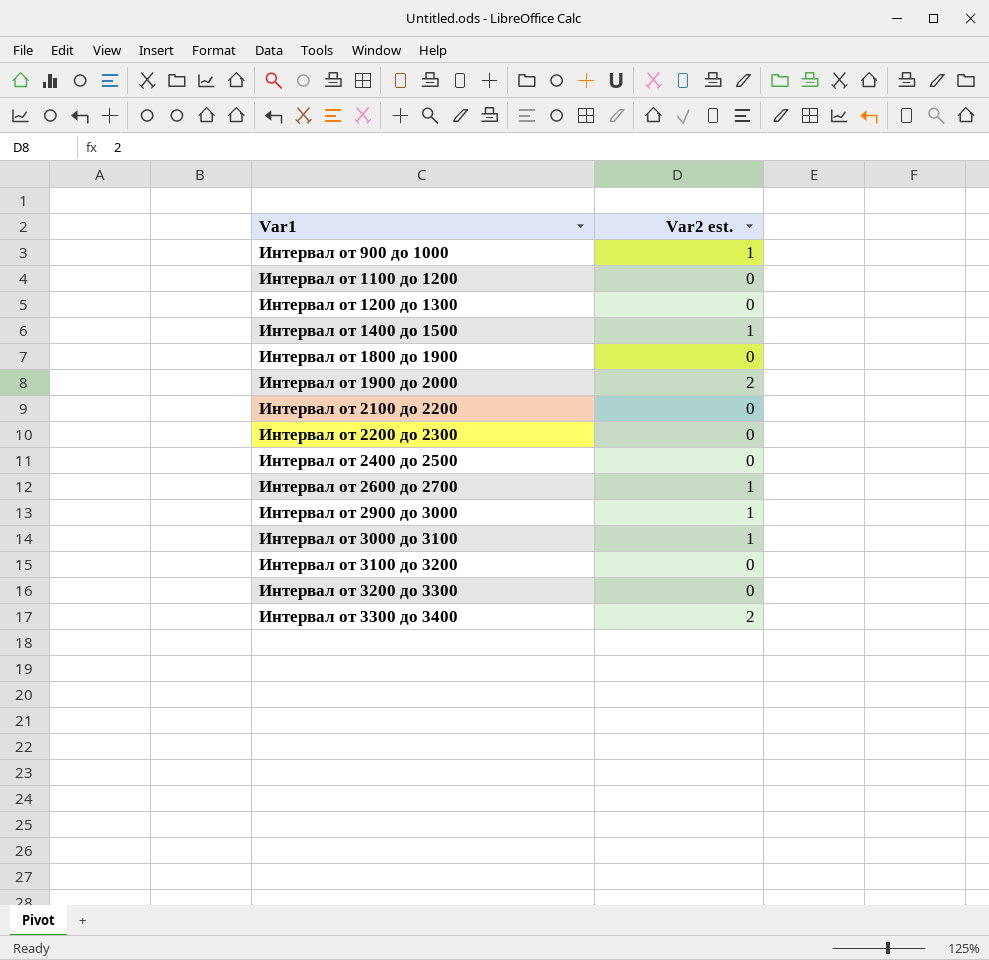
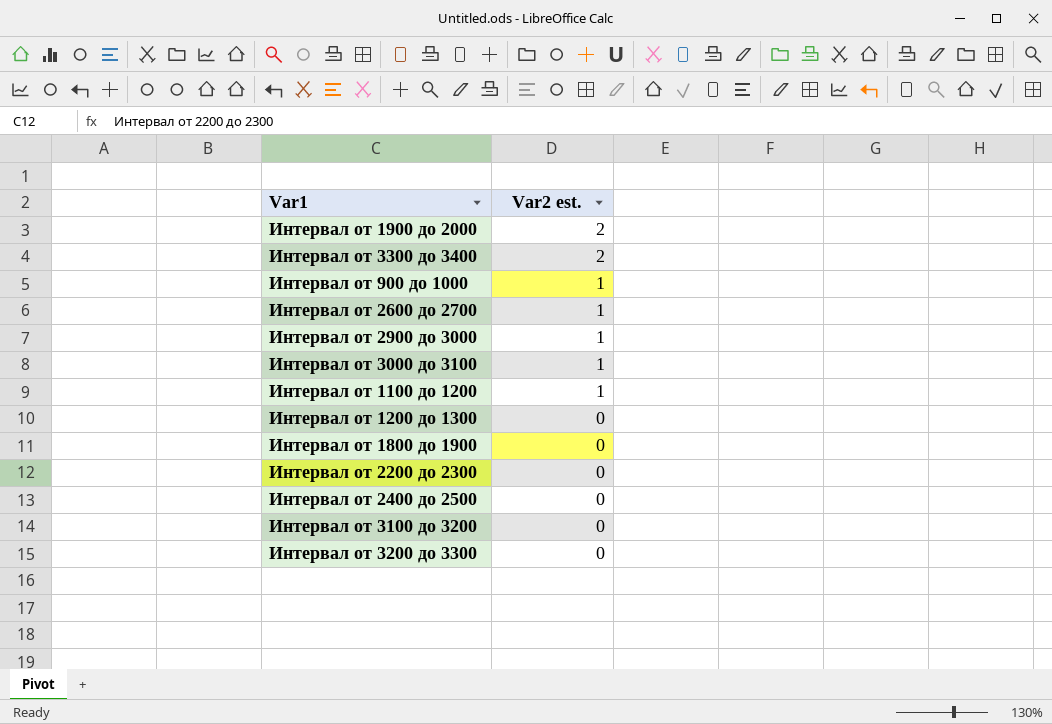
row order: Var1 ascending -> Var2 est. descending
row Интервал от 1400 до 1500: 1 -> none
row Интервал от 2100 до 2200: 0 -> none
Интервал от 1100 до 1200 | Var2 est.: 0 -> 1

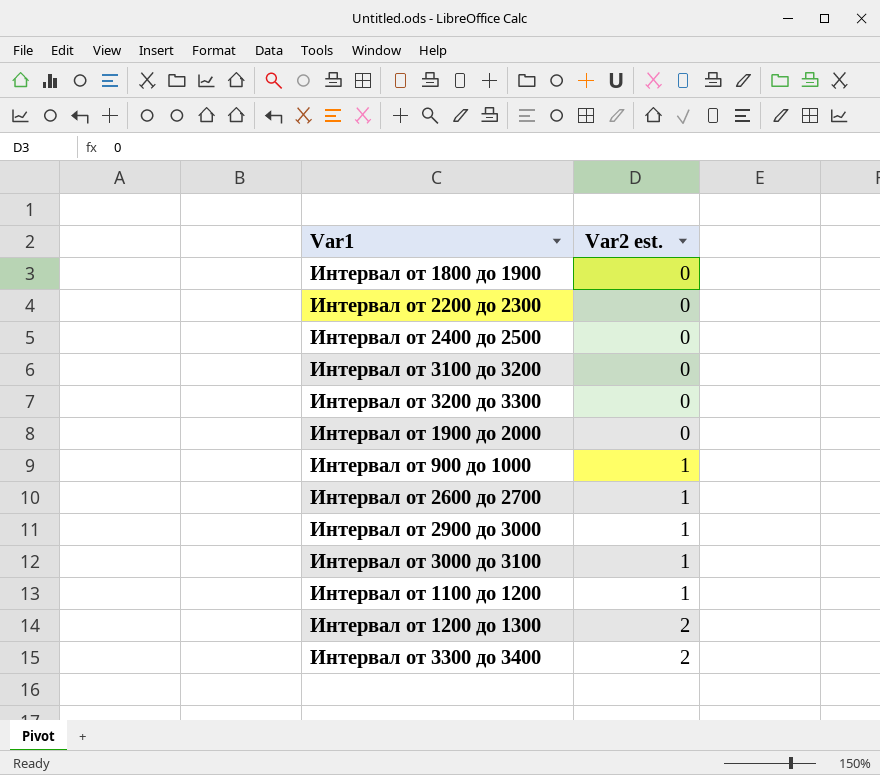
row order: Var2 est. descending -> Var2 est. ascending
Интервал от 1900 до 2000 | Var2 est.: 2 -> 0
Интервал от 1200 до 1300 | Var2 est.: 0 -> 2

